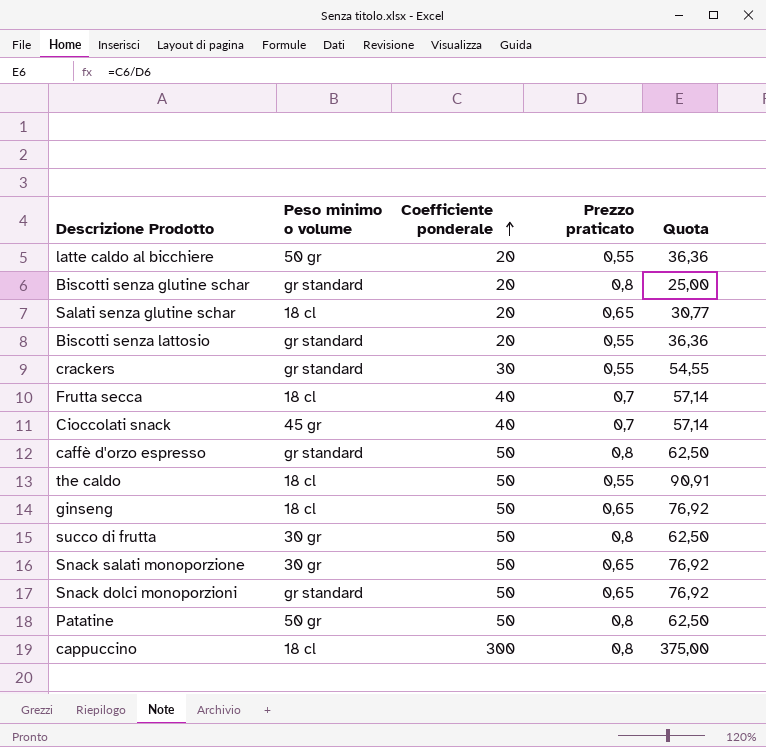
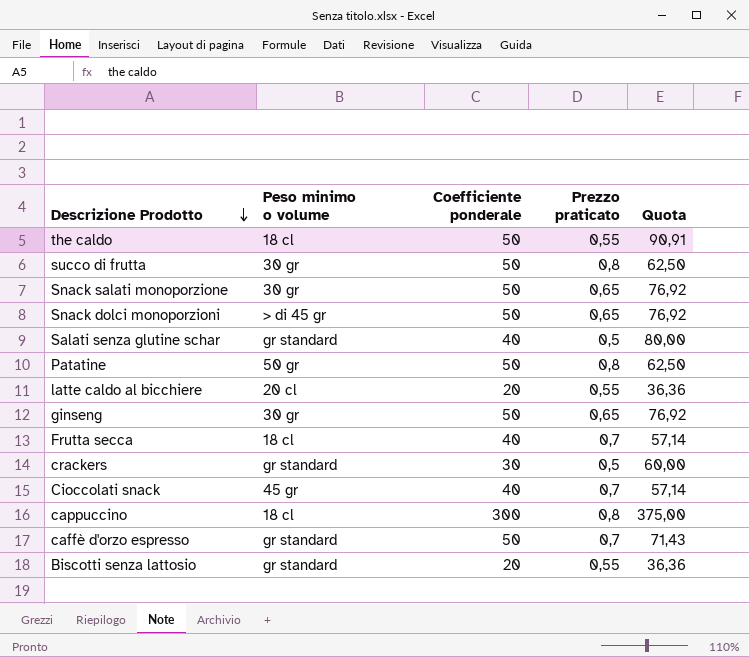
row order: Coefficiente ponderale ascending -> Descrizione Prodotto descending
row Biscotti senza glutine schar: gr standard | 20 | 0,8 | 25,00 -> none
Snack dolci monoporzioni | Peso minimo o volume: gr standard -> > di 45 gr
Salati senza glutine schar | Peso minimo o volume: 18 cl -> gr standard
Salati senza glutine schar | Coefficiente ponderale: 20 -> 40
Salati senza glutine schar | Prezzo praticato: 0,65 -> 0,5
Salati senza glutine schar | Quota: 30,77 -> 80,00
latte caldo al bicchiere | Peso minimo o volume: 50 gr -> 20 cl
ginseng | Peso minimo o volume: 18 cl -> 30 gr
crackers | Prezzo praticato: 0,55 -> 0,5
crackers | Quota: 54,55 -> 60,00
caffè d'orzo espresso | Prezzo praticato: 0,8 -> 0,7
caffè d'orzo espresso | Quota: 62,50 -> 71,43

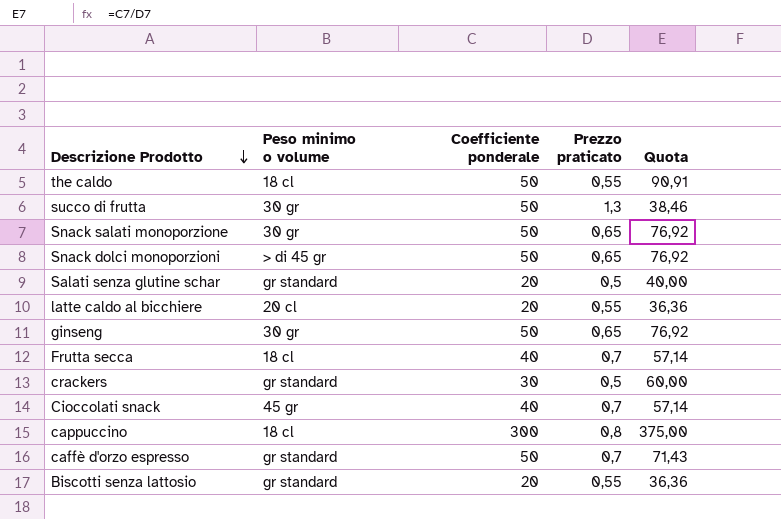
row Patatine: 50 gr | 50 | 0,8 | 62,50 -> none
succo di frutta | Prezzo praticato: 0,8 -> 1,3
succo di frutta | Quota: 62,50 -> 38,46
Salati senza glutine schar | Coefficiente ponderale: 40 -> 20
Salati senza glutine schar | Quota: 80,00 -> 40,00

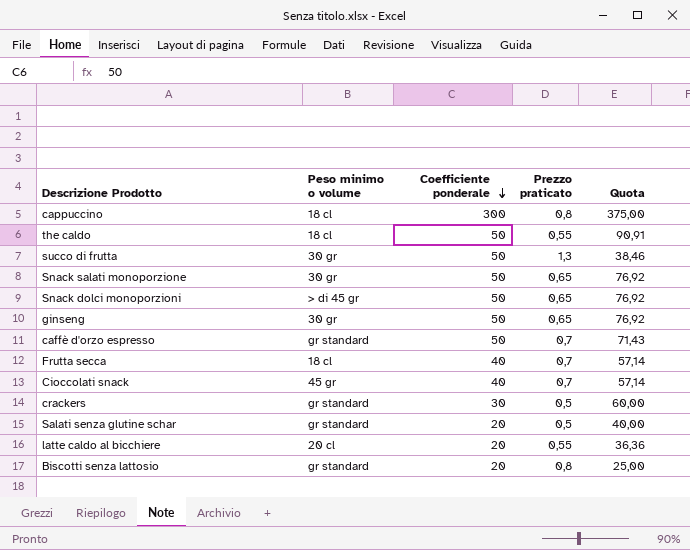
row order: Descrizione Prodotto descending -> Coefficiente ponderale descending
Biscotti senza lattosio | Prezzo praticato: 0,55 -> 0,8
Biscotti senza lattosio | Quota: 36,36 -> 25,00

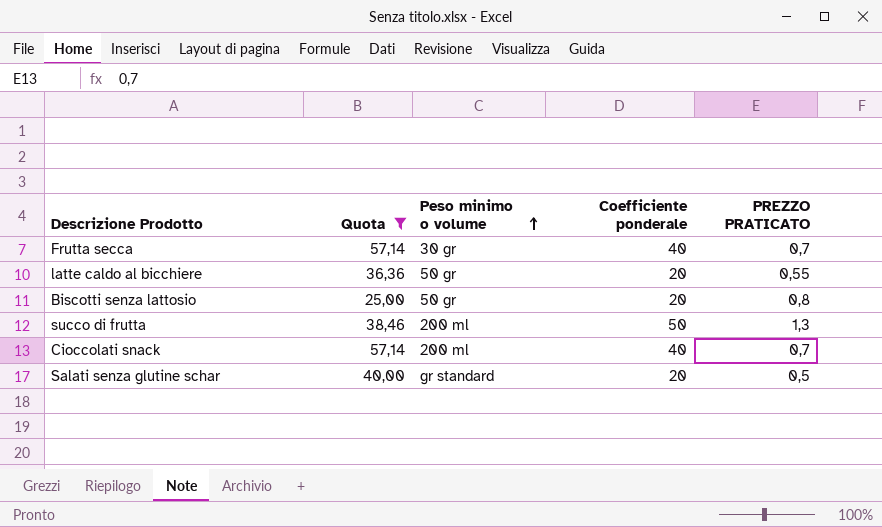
filter: none -> Quota <= 57,14
row order: Coefficiente ponderale descending -> Peso minimo o volume ascending
column Quota | position: 5 -> 2
column name: Prezzo praticato -> PREZZO PRATICATO
Frutta secca | Peso minimo o volume: 18 cl -> 30 gr
latte caldo al bicchiere | Peso minimo o volume: 20 cl -> 50 gr
Biscotti senza lattosio | Peso minimo o volume: gr standard -> 50 gr
succo di frutta | Peso minimo o volume: 30 gr -> 200 ml
Cioccolati snack | Peso minimo o volume: 45 gr -> 200 ml

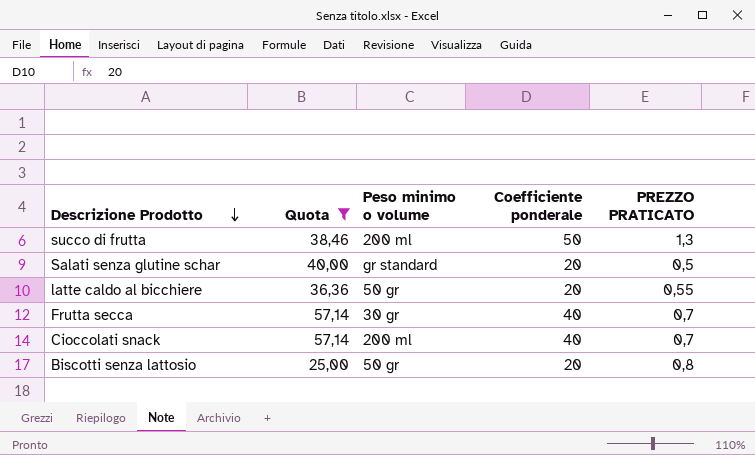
row order: Peso minimo o volume ascending -> Descrizione Prodotto descending

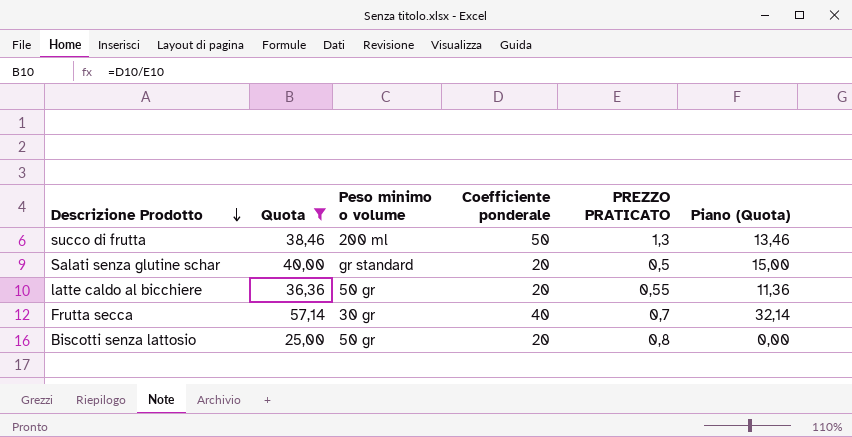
column Piano (Quota) | formula: none -> [Quota] - 25
row Cioccolati snack: 57,14 | 200 ml | 40 | 0,7 -> none

